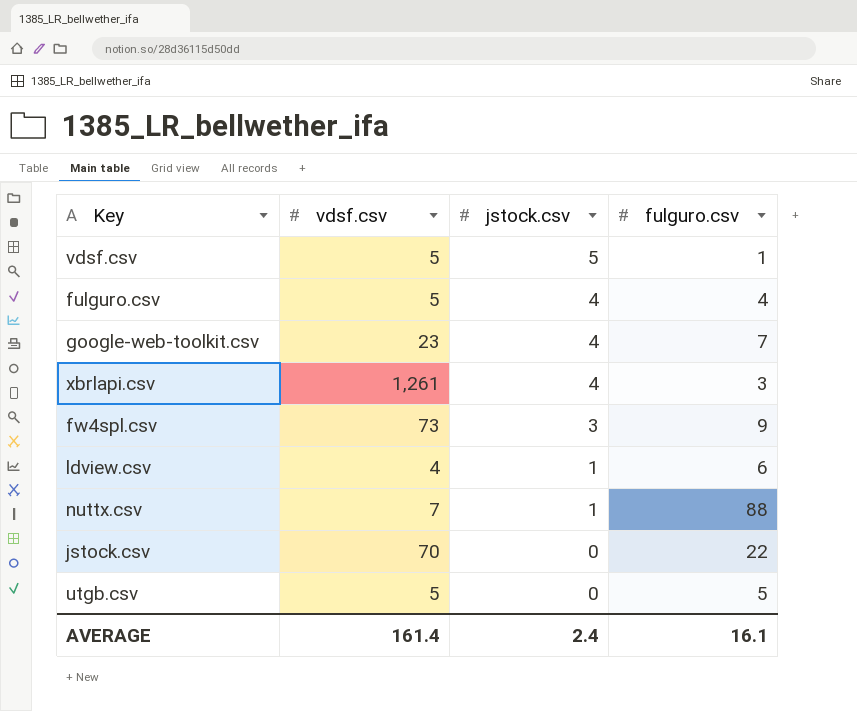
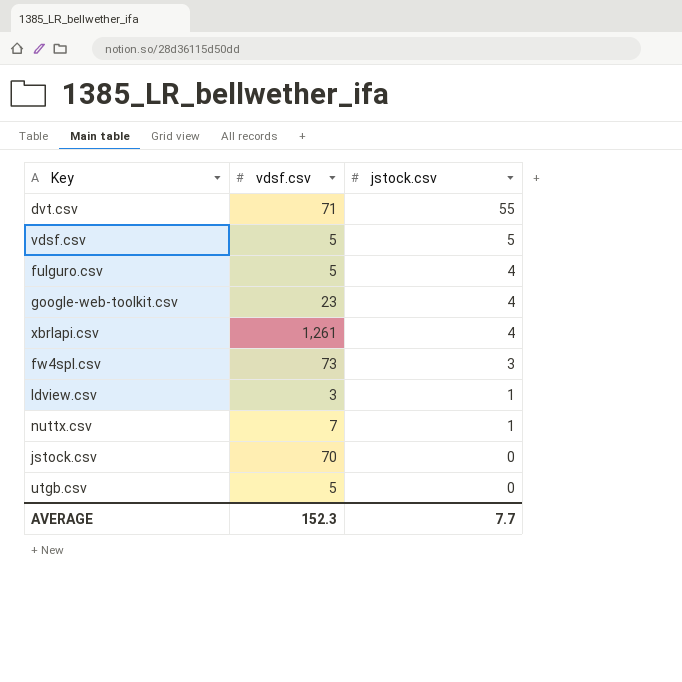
column fulguro.csv | position: 4 -> none
row dvt.csv: none -> 71 | 55
ldview.csv | vdsf.csv: 4 -> 3
AVERAGE | vdsf.csv: 161.4 -> 152.3
AVERAGE | jstock.csv: 2.4 -> 7.7

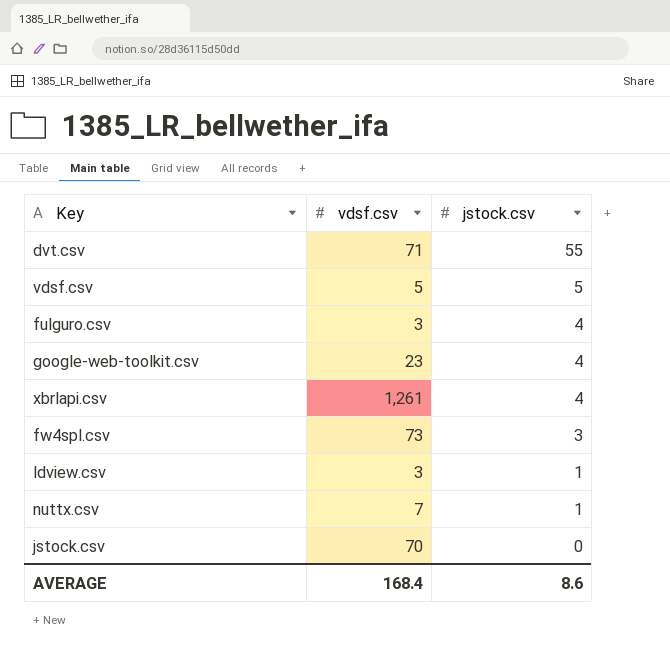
row utgb.csv: 5 | 0 -> none
fulguro.csv | vdsf.csv: 5 -> 3
AVERAGE | vdsf.csv: 152.3 -> 168.4
AVERAGE | jstock.csv: 7.7 -> 8.6

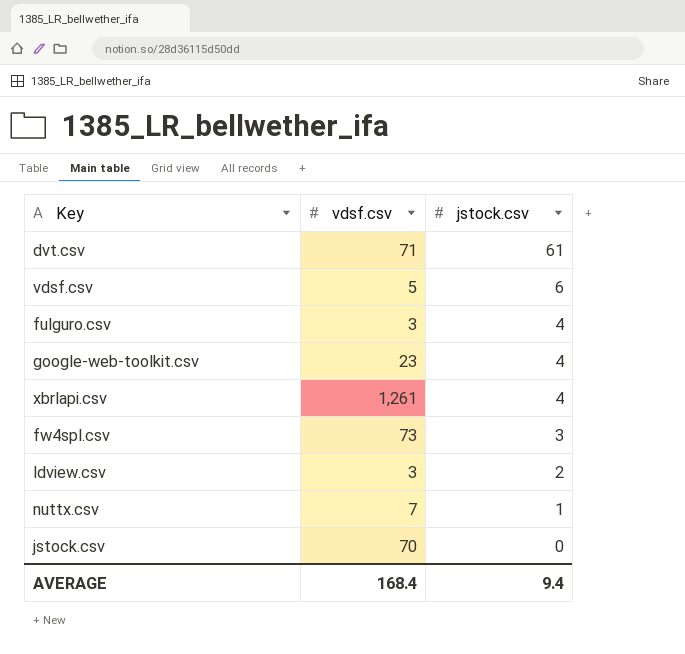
dvt.csv | jstock.csv: 55 -> 61
vdsf.csv | jstock.csv: 5 -> 6
ldview.csv | jstock.csv: 1 -> 2
AVERAGE | jstock.csv: 8.6 -> 9.4

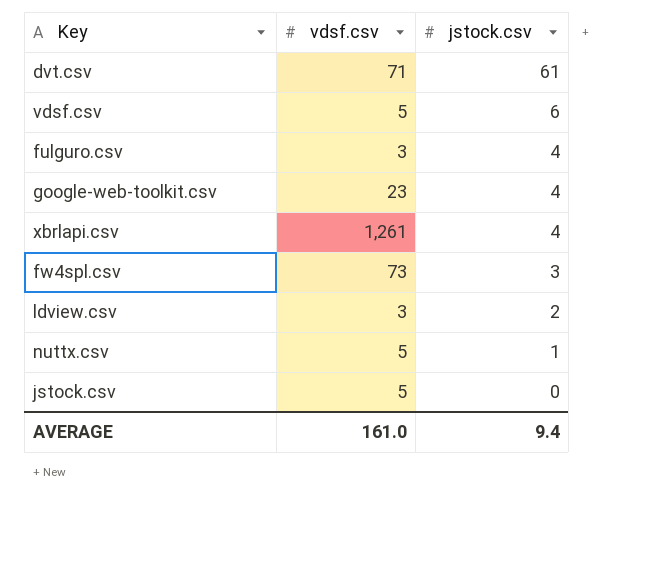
nuttx.csv | vdsf.csv: 7 -> 5
jstock.csv | vdsf.csv: 70 -> 5
AVERAGE | vdsf.csv: 168.4 -> 161.0

